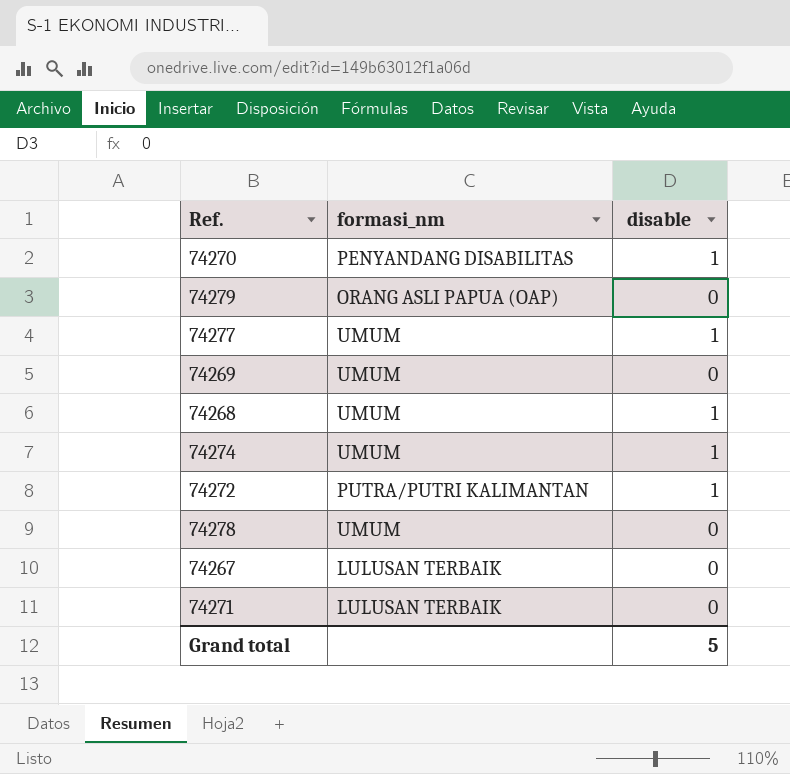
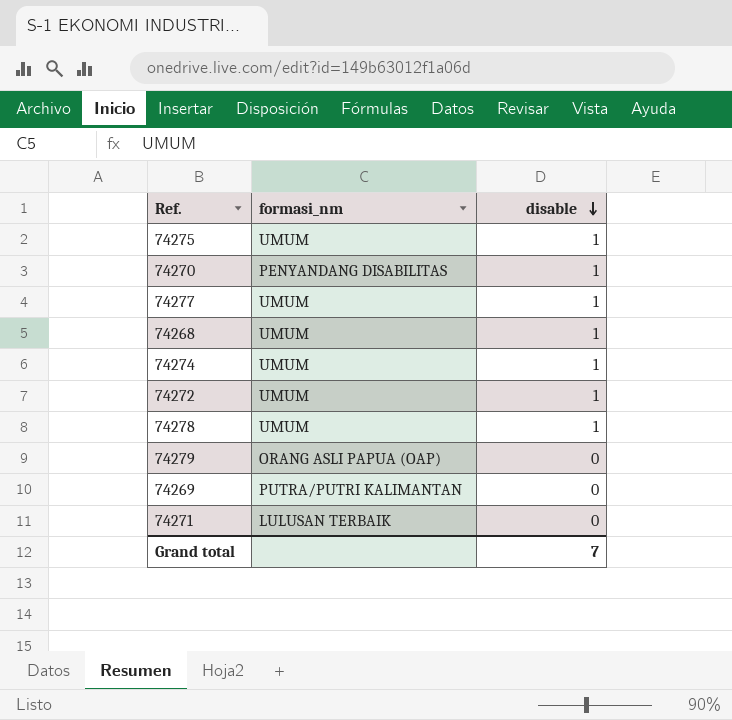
row order: none -> disable descending
row 74267: LULUSAN TERBAIK | 0 -> none
row 74275: none -> UMUM | 1
74272 | formasi_nm: PUTRA/PUTRI KALIMANTAN -> UMUM
74278 | disable: 0 -> 1
74269 | formasi_nm: UMUM -> PUTRA/PUTRI KALIMANTAN
Grand total | disable: 5 -> 7

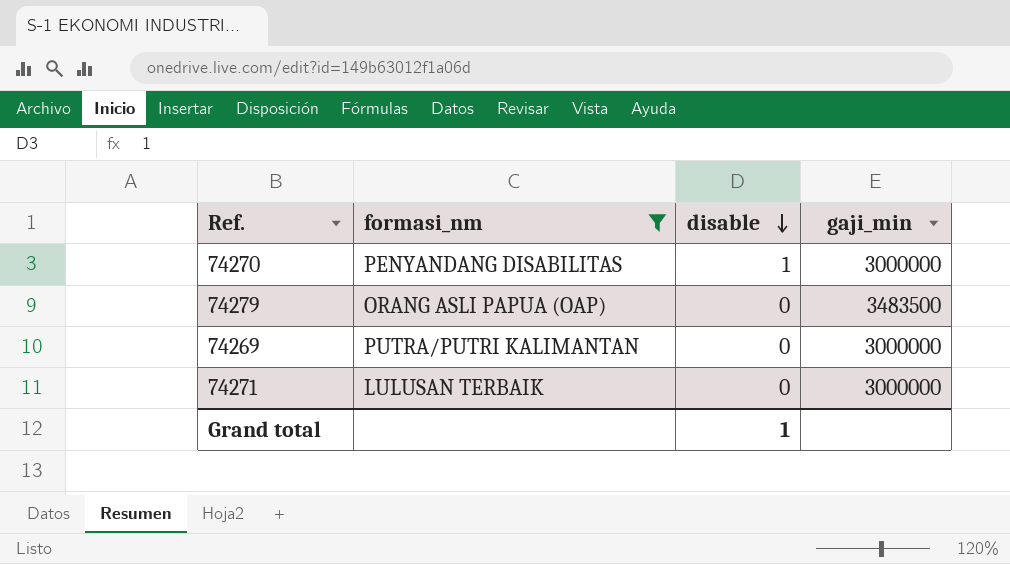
filter: none -> formasi_nm != UMUM
column gaji_min | position: none -> 4
Grand total | disable: 7 -> 1

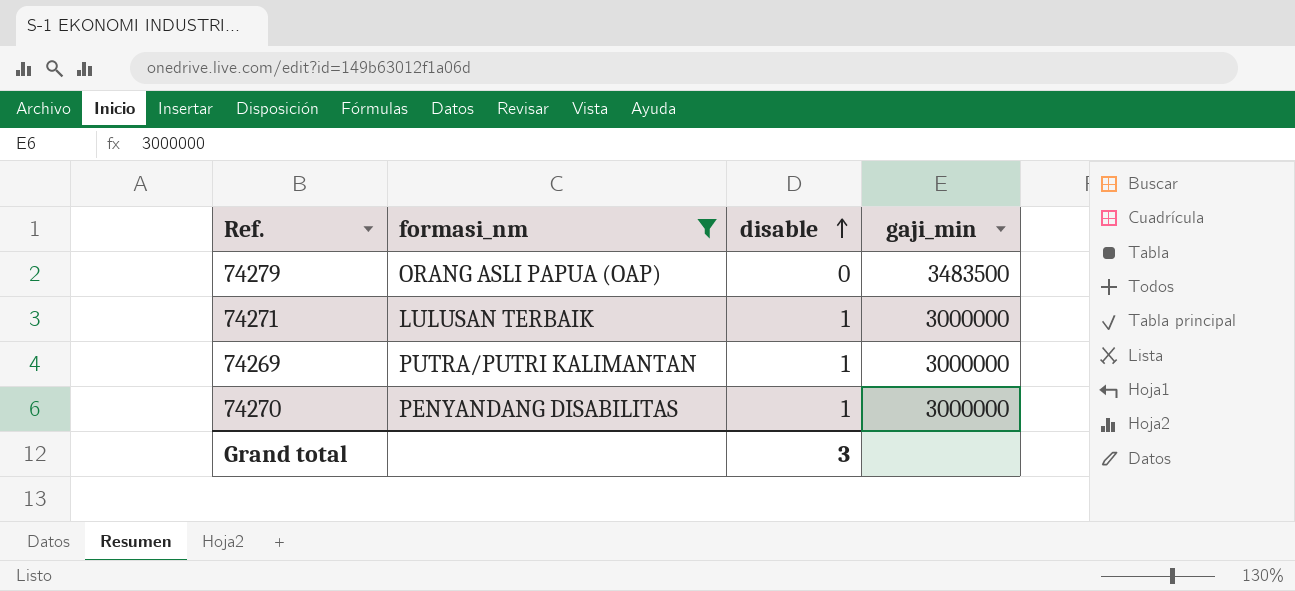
row order: disable descending -> disable ascending
74271 | disable: 0 -> 1
74269 | disable: 0 -> 1
Grand total | disable: 1 -> 3

